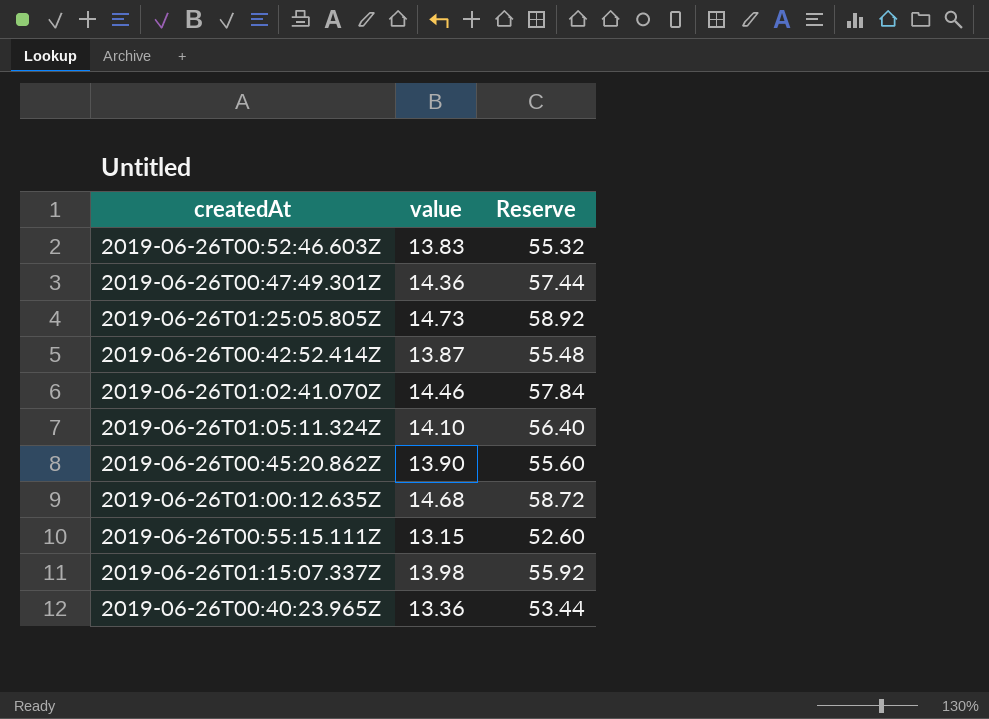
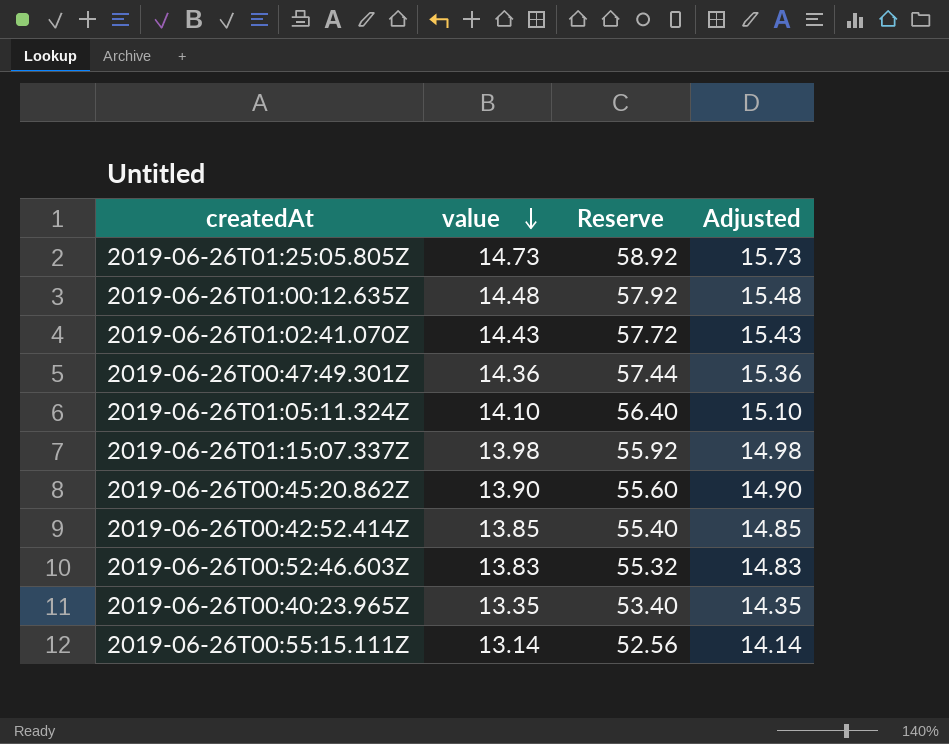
row order: none -> value descending
column Adjusted | formula: none -> [value] + 1
2019-06-26T01:00:12.635Z | value: 14.68 -> 14.48
2019-06-26T01:00:12.635Z | Reserve: 58.72 -> 57.92
2019-06-26T01:02:41.070Z | value: 14.46 -> 14.43
2019-06-26T01:02:41.070Z | Reserve: 57.84 -> 57.72
2019-06-26T00:42:52.414Z | value: 13.87 -> 13.85
2019-06-26T00:42:52.414Z | Reserve: 55.48 -> 55.40
2019-06-26T00:40:23.965Z | value: 13.36 -> 13.35
2019-06-26T00:40:23.965Z | Reserve: 53.44 -> 53.40
2019-06-26T00:55:15.111Z | value: 13.15 -> 13.14
2019-06-26T00:55:15.111Z | Reserve: 52.60 -> 52.56

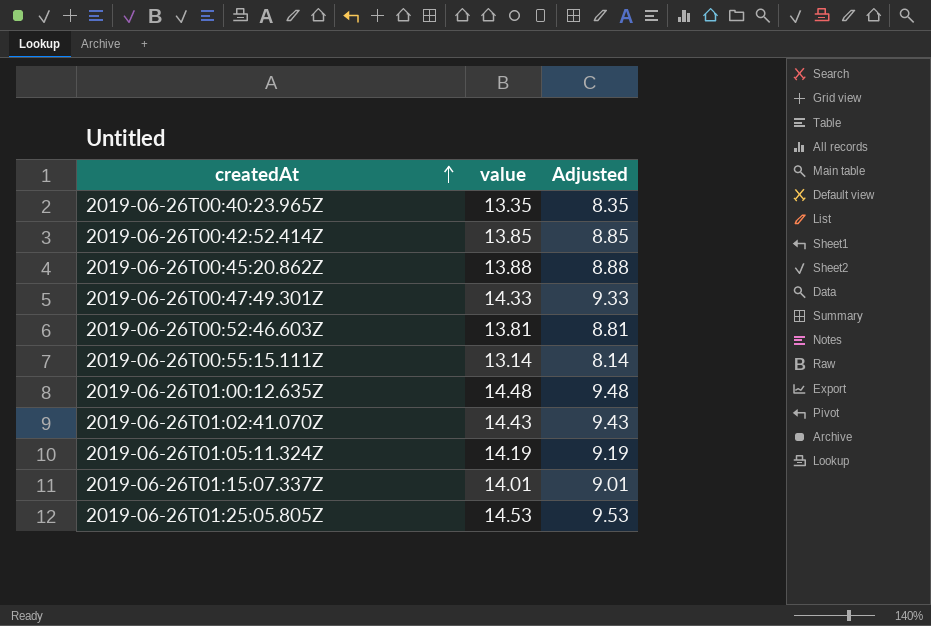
row order: value descending -> createdAt ascending
column Reserve | formula: [value] * 4 -> none
column Adjusted | formula: [value] + 1 -> [value] - 5
2019-06-26T00:45:20.862Z | value: 13.90 -> 13.88
2019-06-26T00:47:49.301Z | value: 14.36 -> 14.33
2019-06-26T00:52:46.603Z | value: 13.83 -> 13.81
2019-06-26T01:05:11.324Z | value: 14.10 -> 14.19
2019-06-26T01:15:07.337Z | value: 13.98 -> 14.01
2019-06-26T01:25:05.805Z | value: 14.73 -> 14.53

